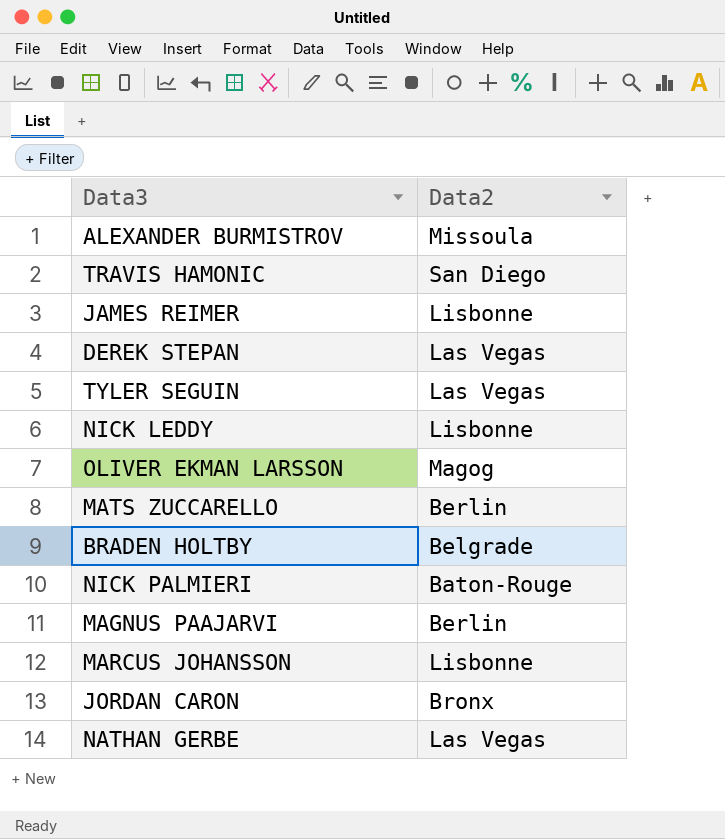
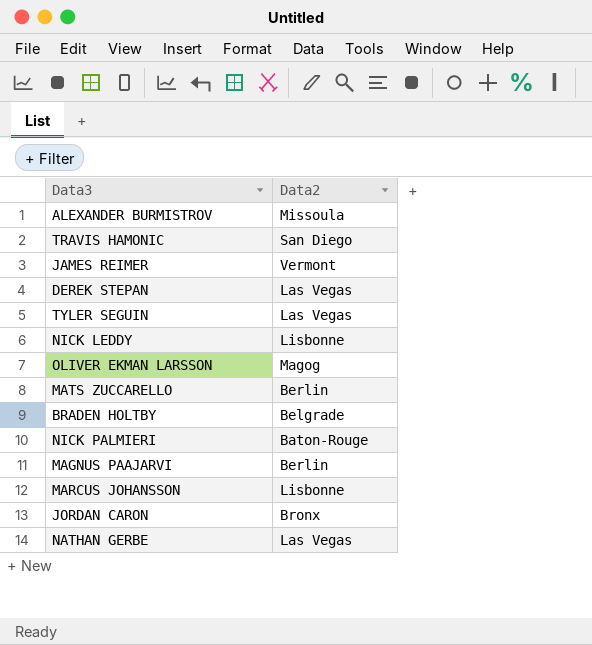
JAMES REIMER | Data2: Lisbonne -> Vermont

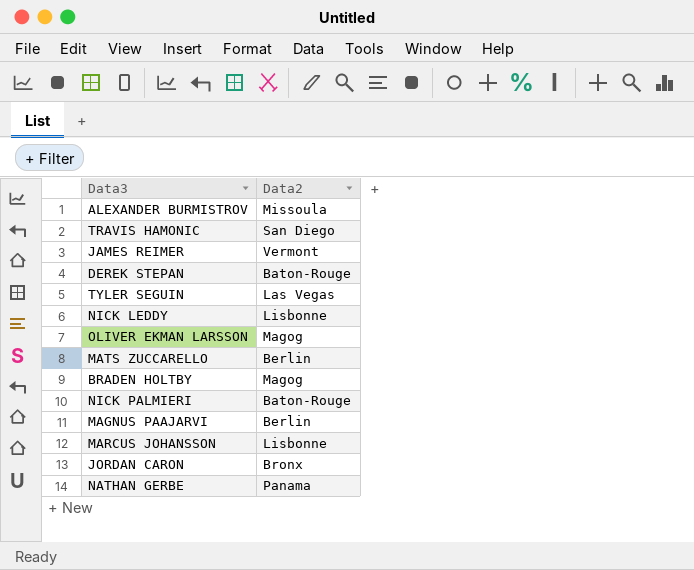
DEREK STEPAN | Data2: Las Vegas -> Baton-Rouge
BRADEN HOLTBY | Data2: Belgrade -> Magog
NATHAN GERBE | Data2: Las Vegas -> Panama

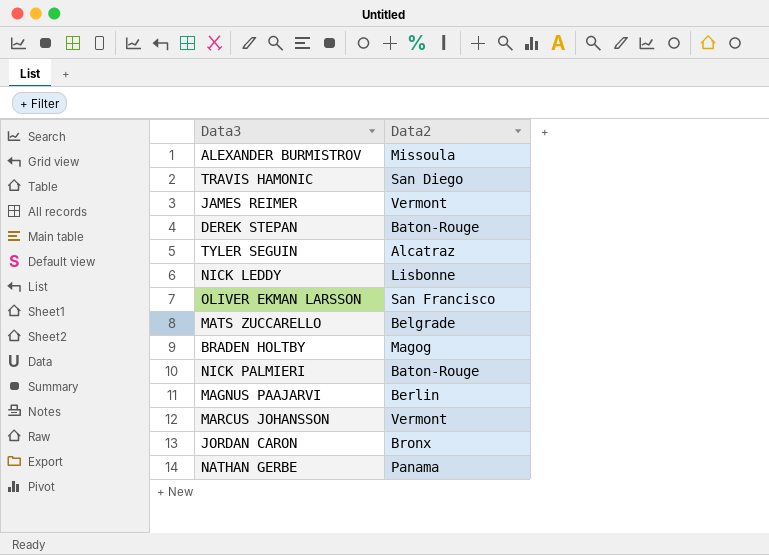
TYLER SEGUIN | Data2: Las Vegas -> Alcatraz
OLIVER EKMAN LARSSON | Data2: Magog -> San Francisco
MATS ZUCCARELLO | Data2: Berlin -> Belgrade
MARCUS JOHANSSON | Data2: Lisbonne -> Vermont

